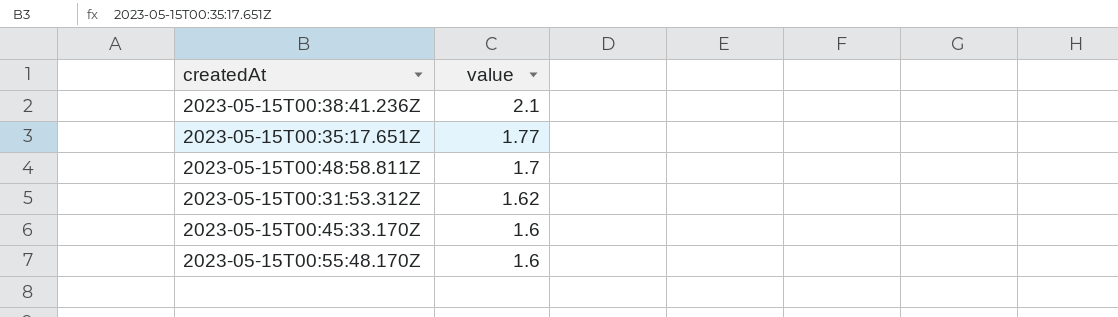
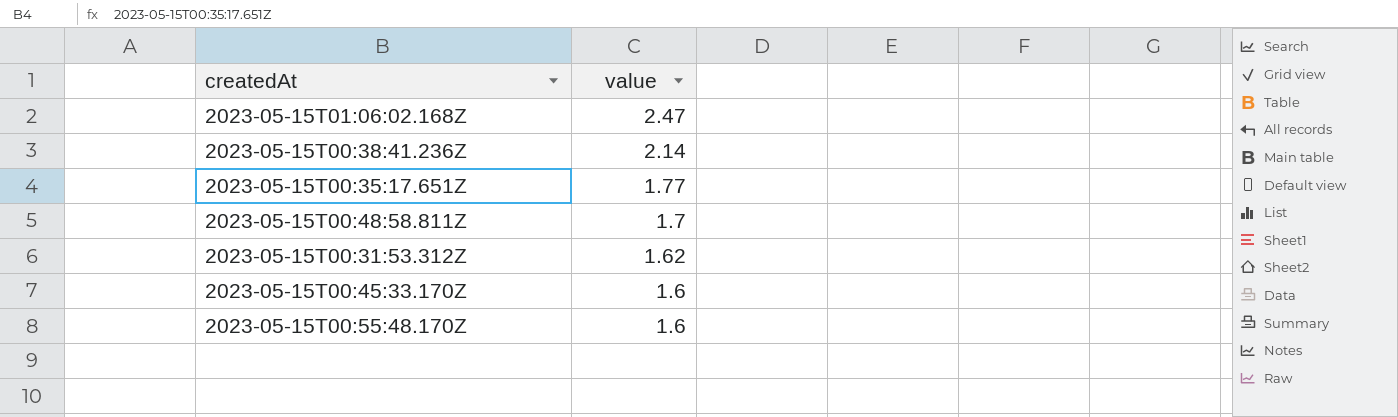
row 2023-05-15T01:06:02.168Z: none -> 2.47
2023-05-15T00:38:41.236Z | value: 2.1 -> 2.14

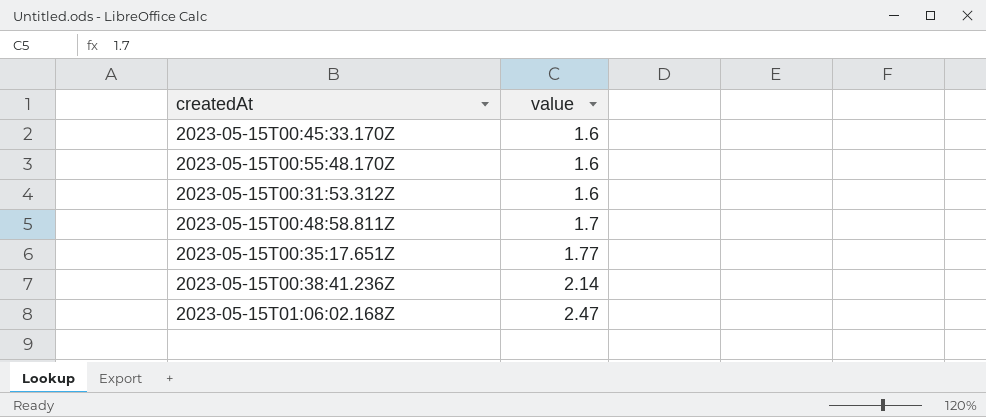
row order: value descending -> value ascending
2023-05-15T00:31:53.312Z | value: 1.62 -> 1.6

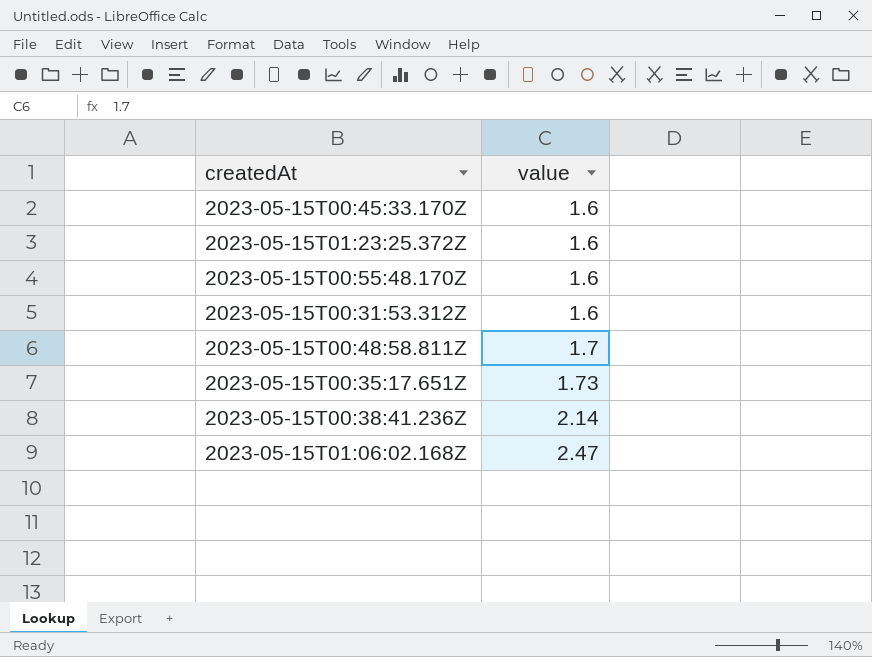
row 2023-05-15T01:23:25.372Z: none -> 1.6
2023-05-15T00:35:17.651Z | value: 1.77 -> 1.73

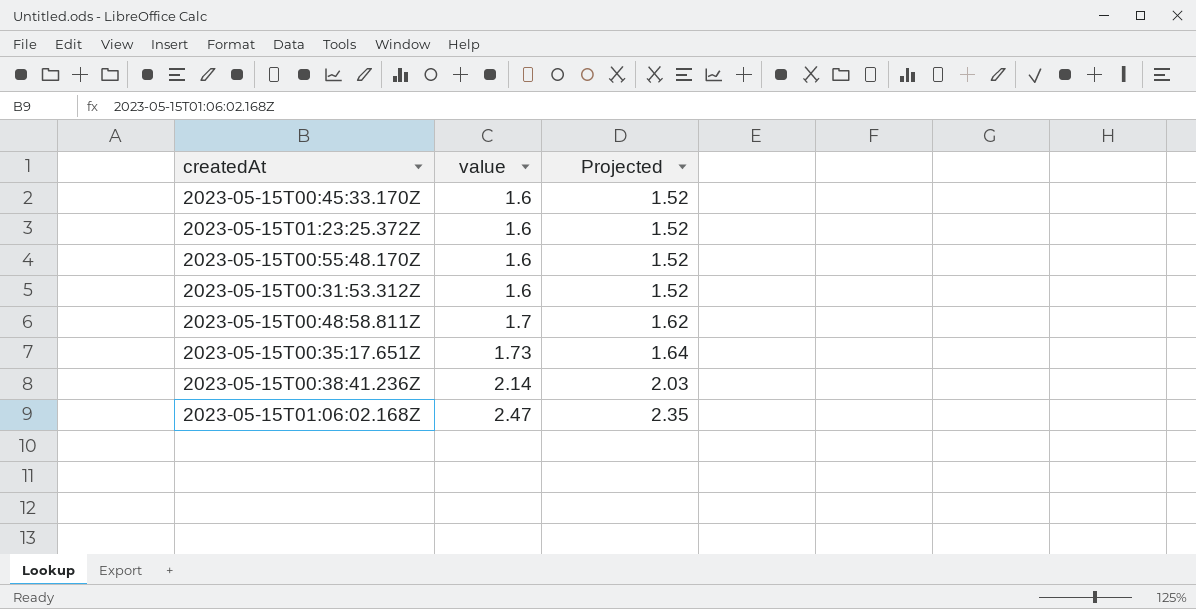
column Projected | formula: none -> [value] * 0.95

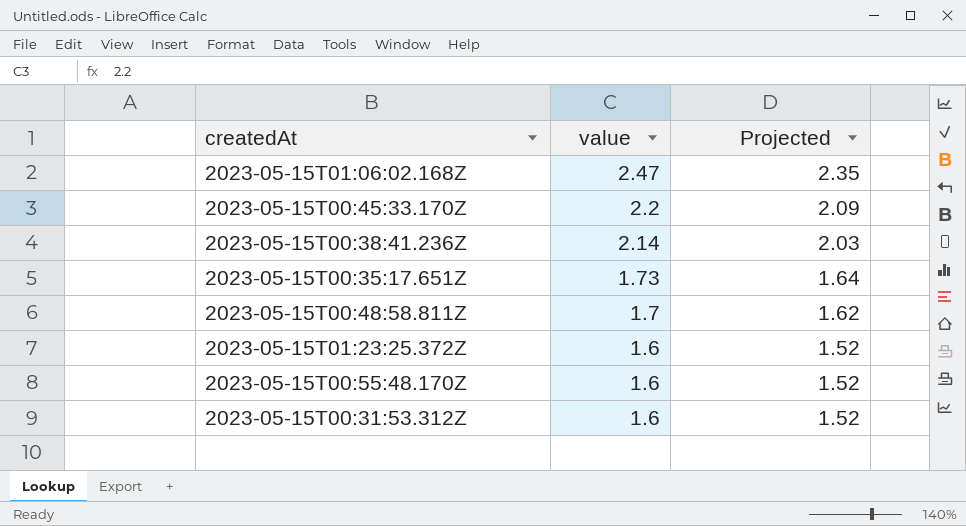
row order: value ascending -> value descending
2023-05-15T00:45:33.170Z | value: 1.6 -> 2.2
2023-05-15T00:45:33.170Z | Projected: 1.52 -> 2.09

